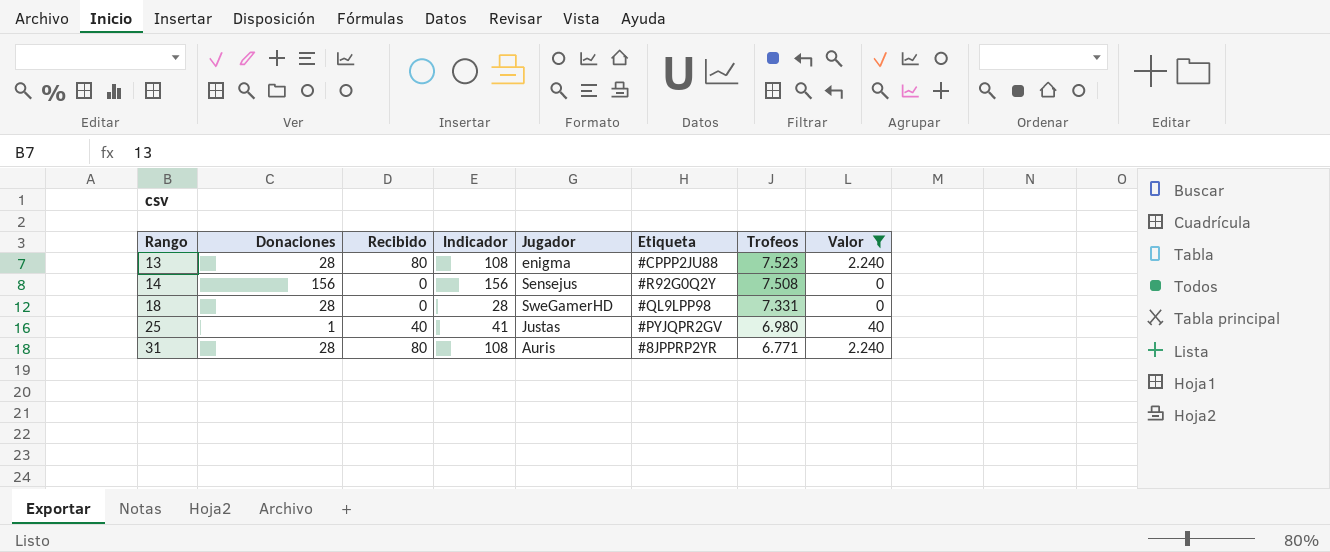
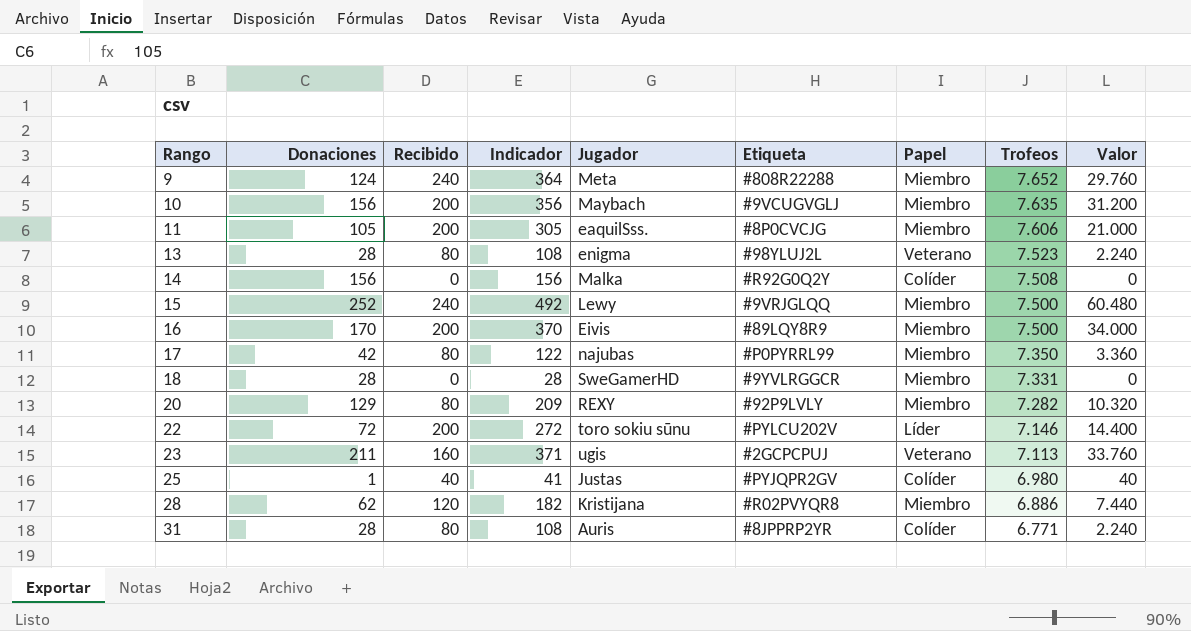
filter: Valor <= 2.240 -> none
column Papel | position: none -> 7
13 | Etiqueta: #CPPP2JU88 -> #98YLUJ2L
14 | Jugador: Sensejus -> Malka
18 | Etiqueta: #QL9LPP98 -> #9YVLRGGCR

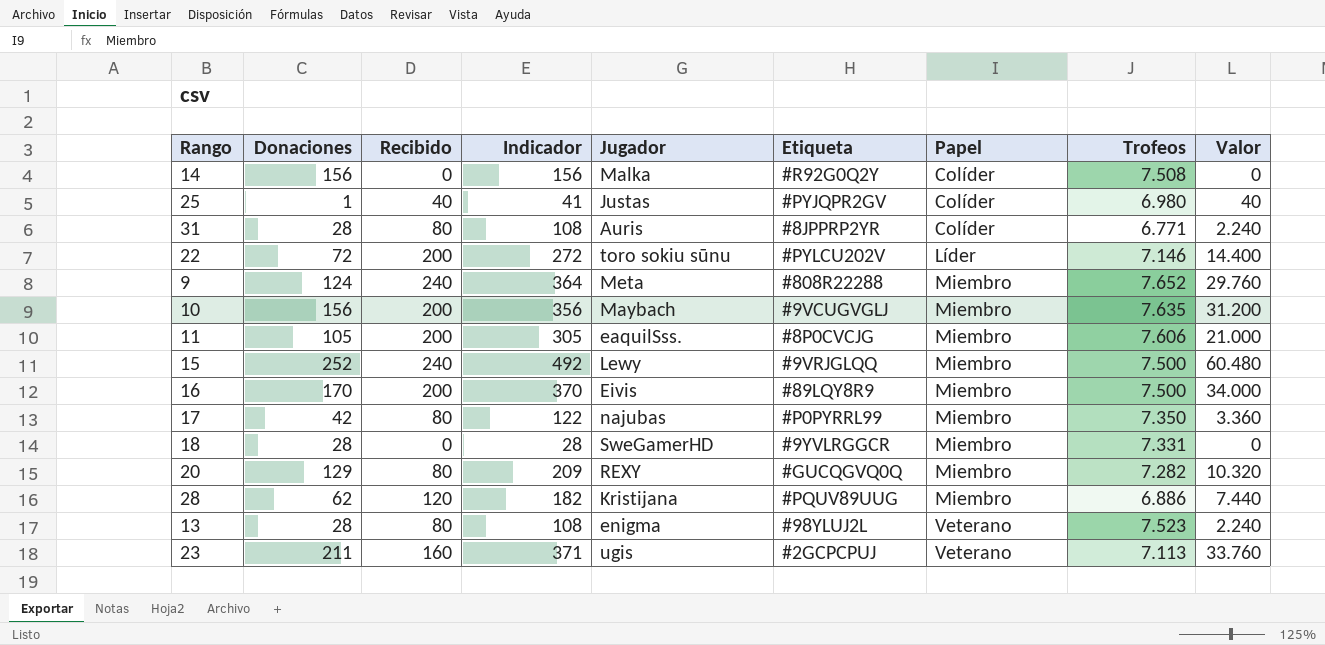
row order: Rango ascending -> Papel ascending
20 | Etiqueta: #92P9LVLY -> #GUCQGVQ0Q
28 | Etiqueta: #R02PVYQR8 -> #PQUV89UUG

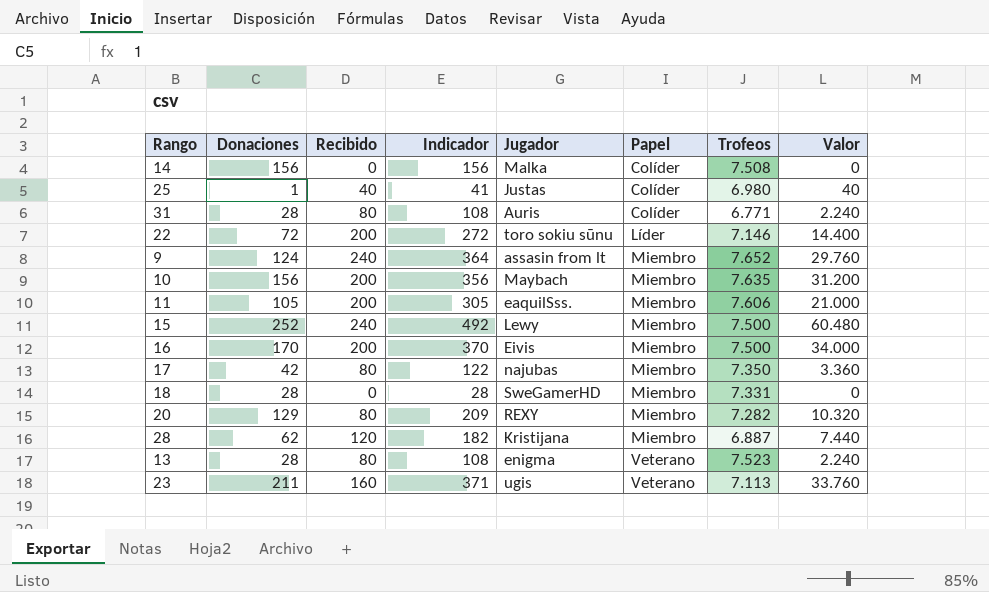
column Etiqueta | position: 6 -> none
9 | Jugador: Meta -> assasin from lt
28 | Trofeos: 6.886 -> 6.887

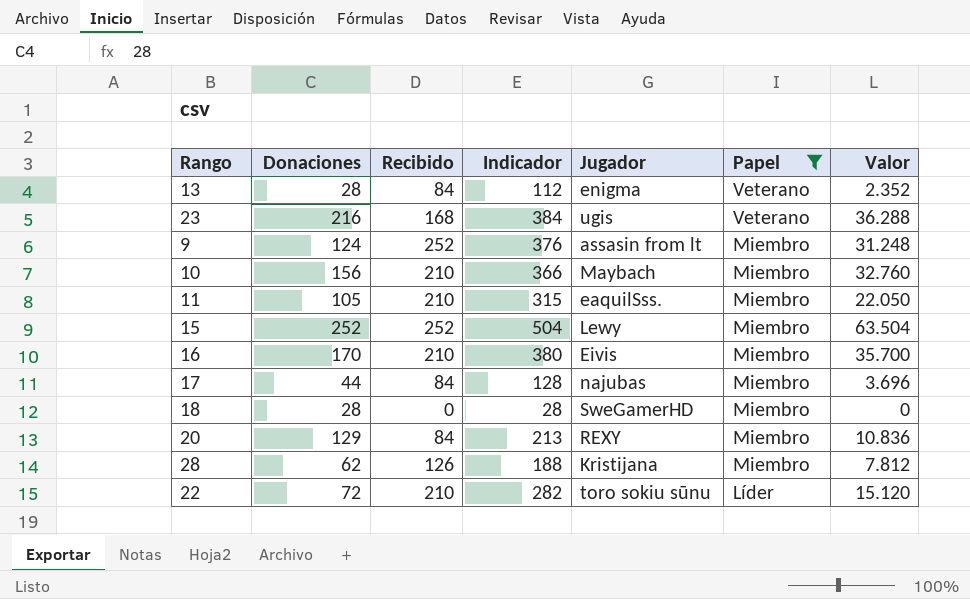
filter: none -> Papel != Colíder
row order: Papel ascending -> Papel descending
column Trofeos | position: 7 -> none
13 | Recibido: 80 -> 84
13 | Indicador: 108 -> 112
13 | Valor: 2.240 -> 2.352
23 | Donaciones: 211 -> 216
23 | Recibido: 160 -> 168
23 | Indicador: 371 -> 384
23 | Valor: 33.760 -> 36.288
9 | Recibido: 240 -> 252
9 | Indicador: 364 -> 376
9 | Valor: 29.760 -> 31.248
10 | Recibido: 200 -> 210
10 | Indicador: 356 -> 366
10 | Valor: 31.200 -> 32.760
11 | Recibido: 200 -> 210
11 | Indicador: 305 -> 315
11 | Valor: 21.000 -> 22.050
15 | Recibido: 240 -> 252
15 | Indicador: 492 -> 504
15 | Valor: 60.480 -> 63.504
16 | Recibido: 200 -> 210
16 | Indicador: 370 -> 380
16 | Valor: 34.000 -> 35.700
17 | Donaciones: 42 -> 44
17 | Recibido: 80 -> 84
17 | Indicador: 122 -> 128
17 | Valor: 3.360 -> 3.696
20 | Recibido: 80 -> 84
20 | Indicador: 209 -> 213
20 | Valor: 10.320 -> 10.836
28 | Recibido: 120 -> 126
28 | Indicador: 182 -> 188
28 | Valor: 7.440 -> 7.812
22 | Recibido: 200 -> 210
22 | Indicador: 272 -> 282
22 | Valor: 14.400 -> 15.120

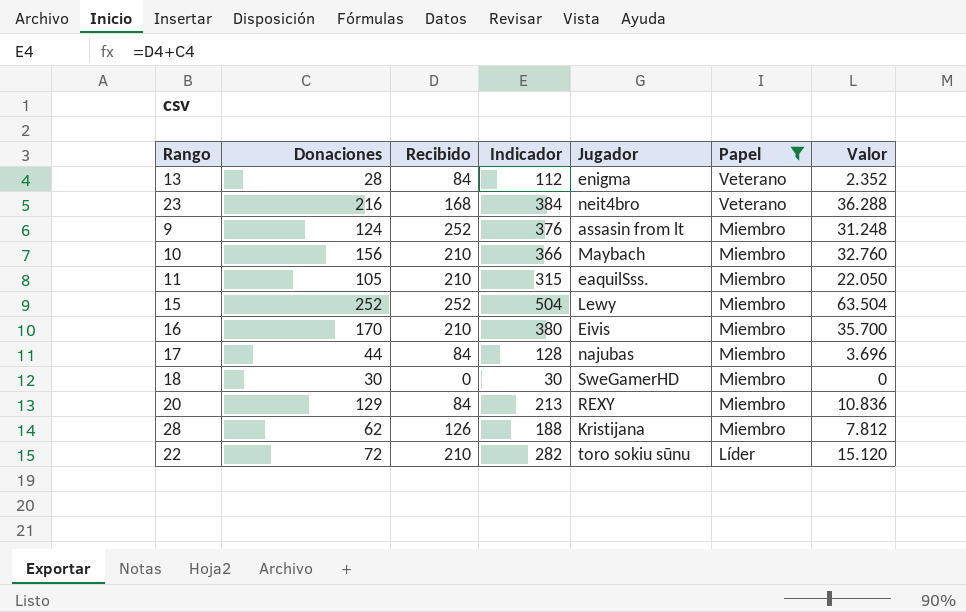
23 | Jugador: ugis -> neit4bro
18 | Donaciones: 28 -> 30
18 | Indicador: 28 -> 30

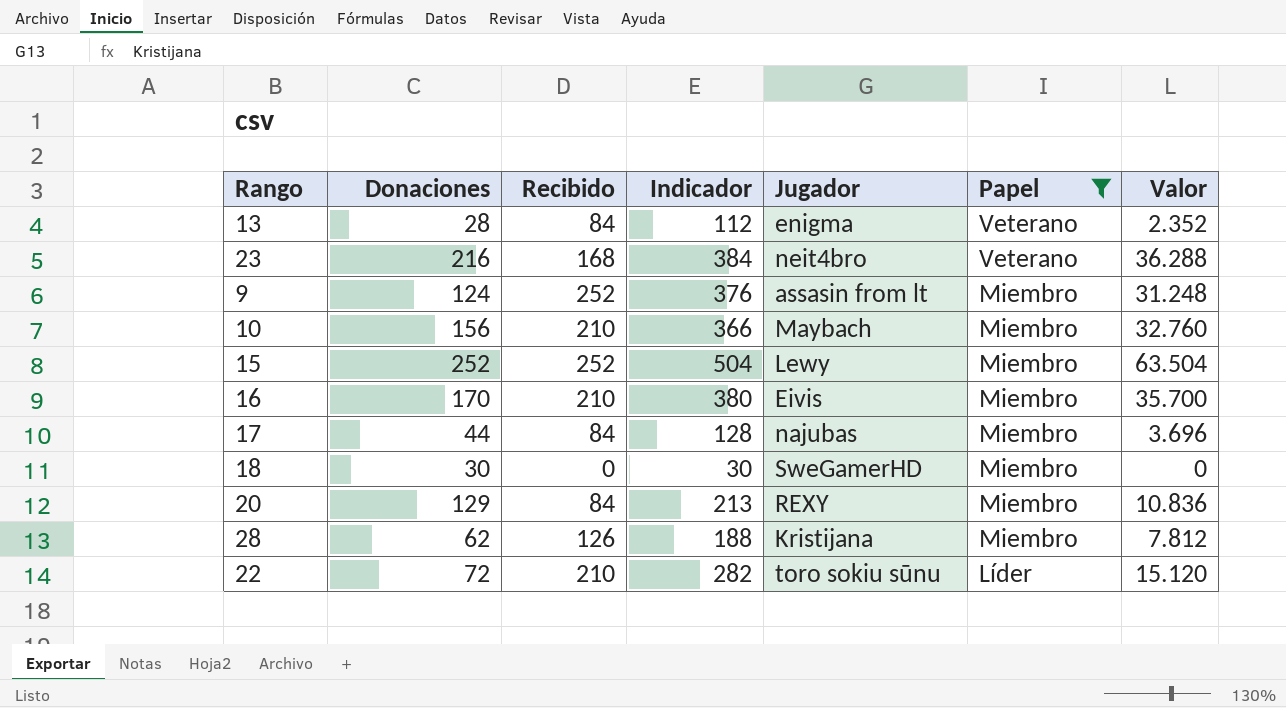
row 11: 105 | 210 | 315 | eaquilSss. | Miembro | 22.050 -> none

